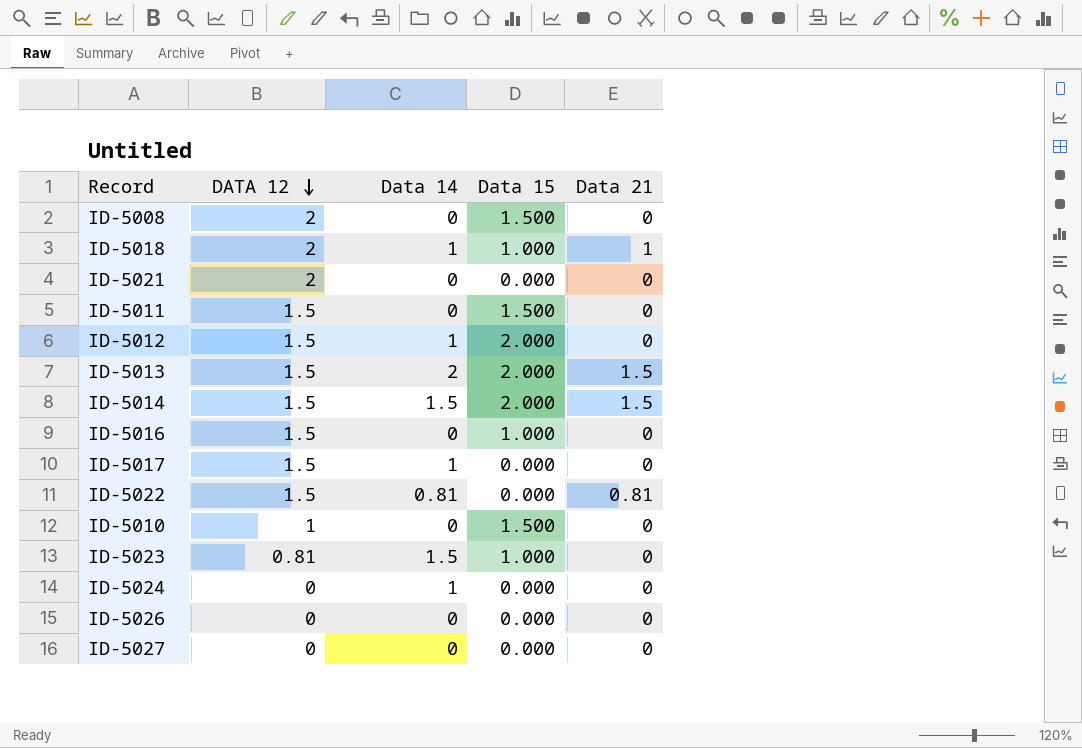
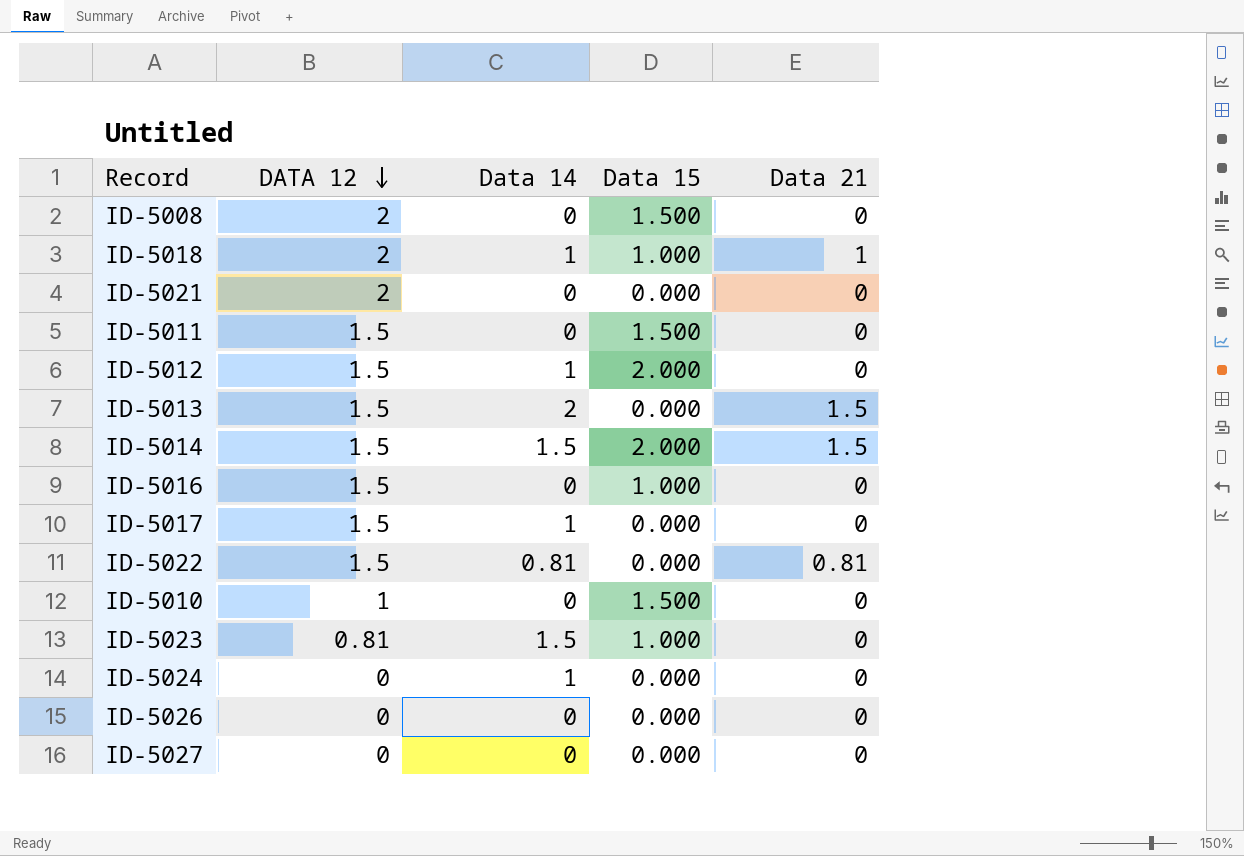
ID-5013 | Data 15: 2.000 -> 0.000

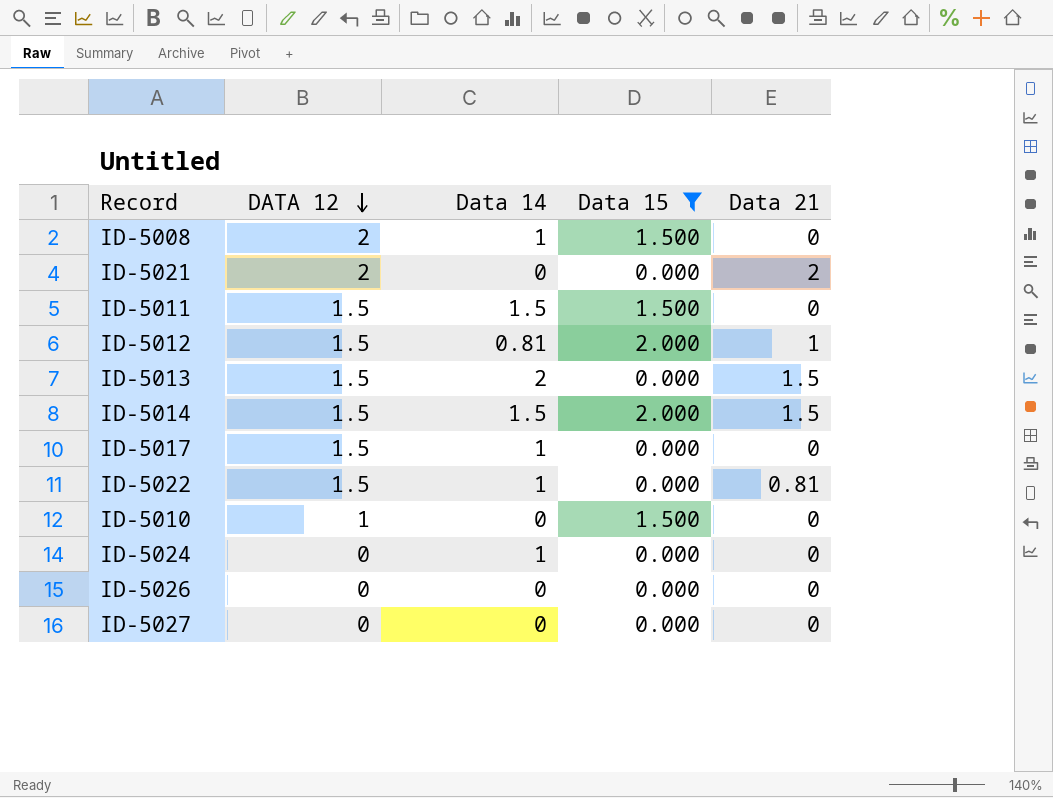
filter: none -> Data 15 != 1.000
ID-5008 | Data 14: 0 -> 1
ID-5021 | Data 21: 0 -> 2
ID-5011 | Data 14: 0 -> 1.5
ID-5012 | Data 14: 1 -> 0.81
ID-5012 | Data 21: 0 -> 1
ID-5022 | Data 14: 0.81 -> 1

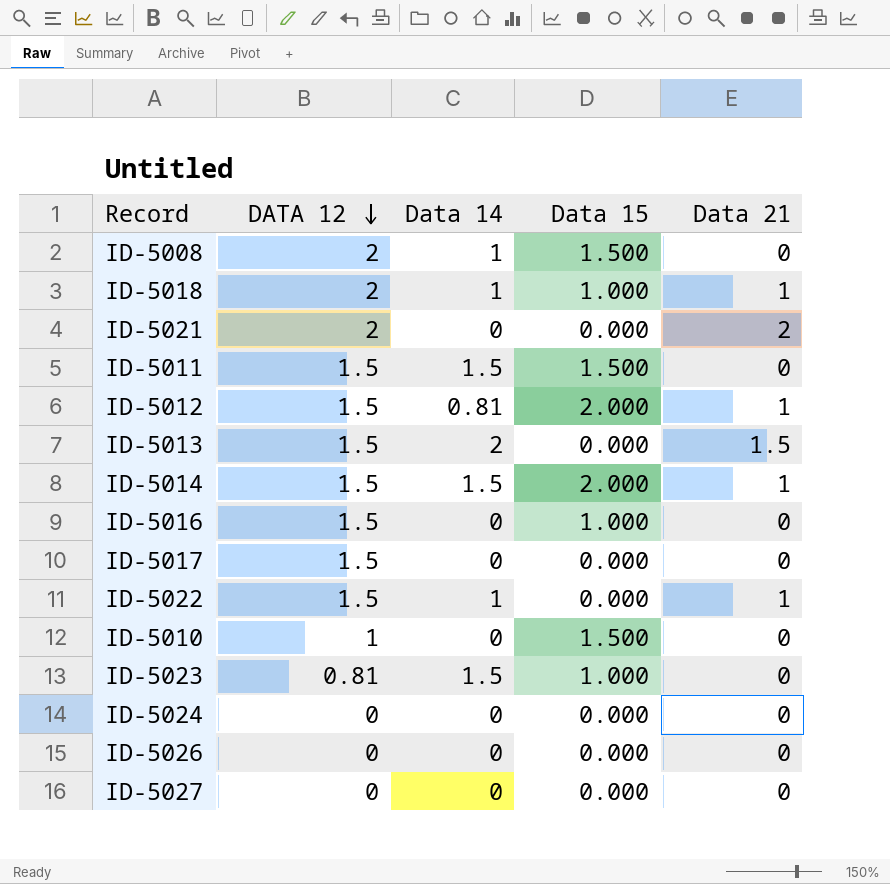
filter: Data 15 != 1.000 -> none
ID-5014 | Data 21: 1.5 -> 1
ID-5017 | Data 14: 1 -> 0
ID-5022 | Data 21: 0.81 -> 1
ID-5024 | Data 14: 1 -> 0

